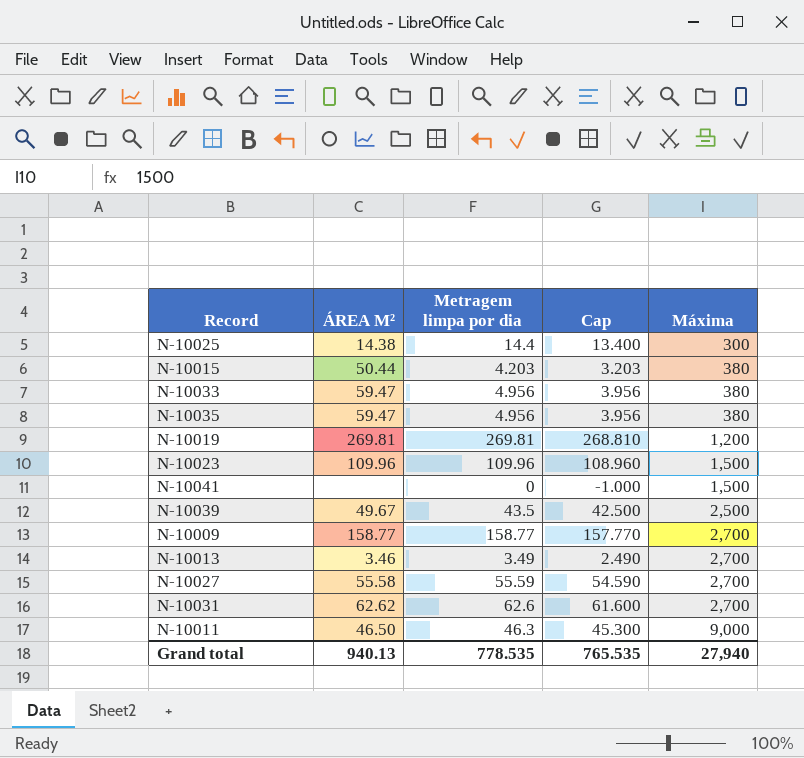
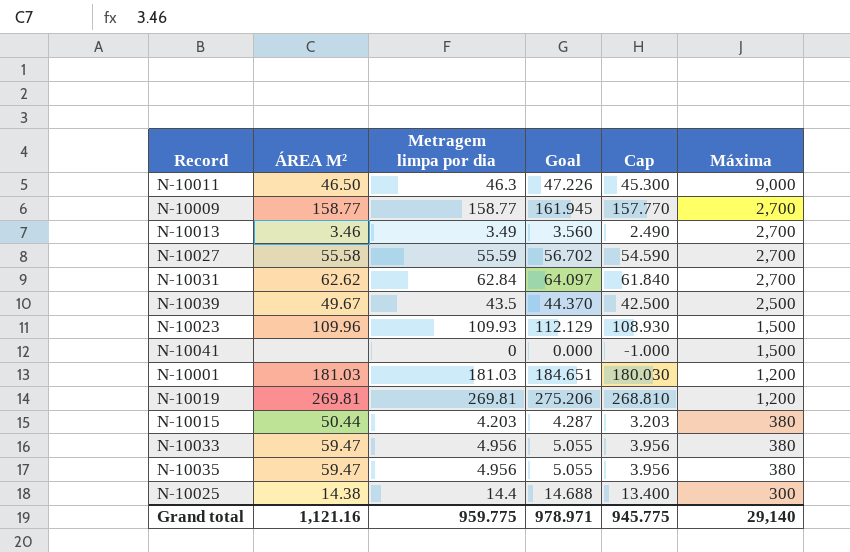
row order: Máxima ascending -> Máxima descending
column Goal | formula: none -> [Metragem limpa por dia] * 1.02
N-10031 | Metragem limpa por dia: 62.6 -> 62.84
N-10031 | Cap: 61.600 -> 61.840
N-10023 | Metragem limpa por dia: 109.96 -> 109.93
N-10023 | Cap: 108.960 -> 108.930
row N-10001: none -> 181.03 | 181.03 | 184.651 | 180.030 | 1,200
Grand total | ÁREA M²: 940.13 -> 1,121.16
Grand total | Metragem limpa por dia: 778.535 -> 959.775
Grand total | Cap: 765.535 -> 945.775
Grand total | Máxima: 27,940 -> 29,140

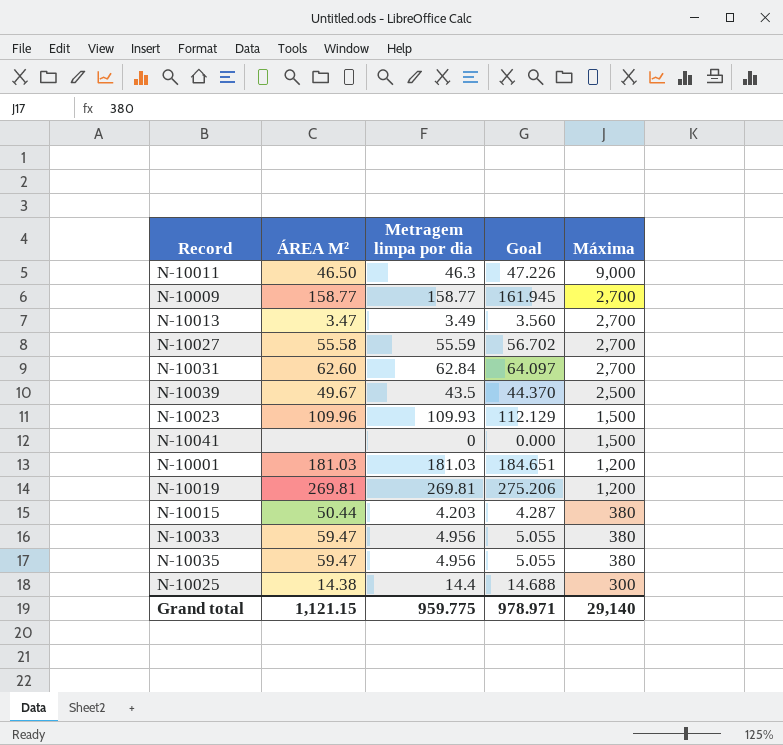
column Cap | formula: [Metragem limpa por dia] - 1 -> none
N-10013 | ÁREA M²: 3.46 -> 3.47
N-10031 | ÁREA M²: 62.62 -> 62.60
Grand total | ÁREA M²: 1,121.16 -> 1,121.15

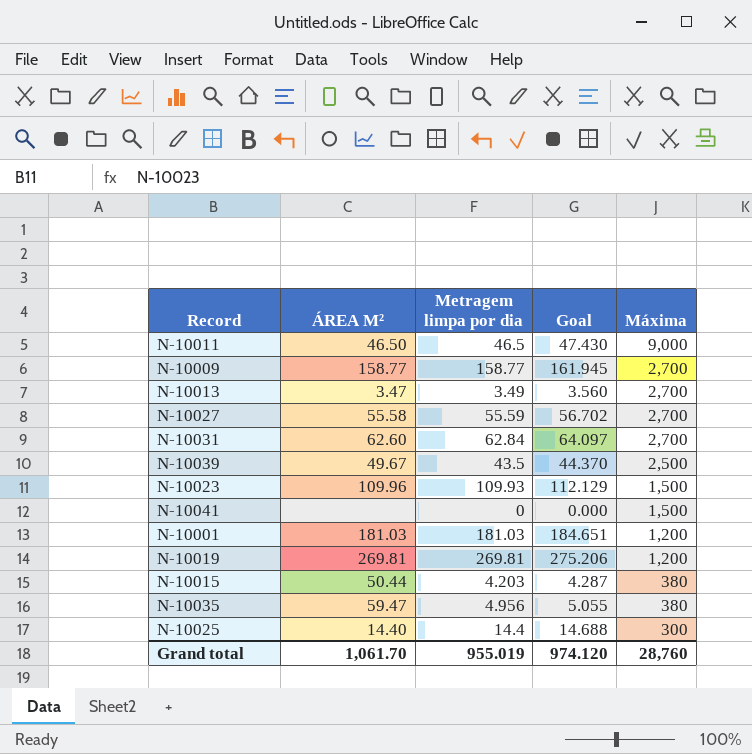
row N-10033: 59.47 | 4.956 | 5.055 | 380 -> none
N-10011 | Metragem limpa por dia: 46.3 -> 46.5
N-10011 | Goal: 47.226 -> 47.430
N-10025 | ÁREA M²: 14.38 -> 14.40
Grand total | ÁREA M²: 1,121.15 -> 1,061.70
Grand total | Metragem limpa por dia: 959.775 -> 955.019
Grand total | Goal: 978.971 -> 974.120
Grand total | Máxima: 29,140 -> 28,760

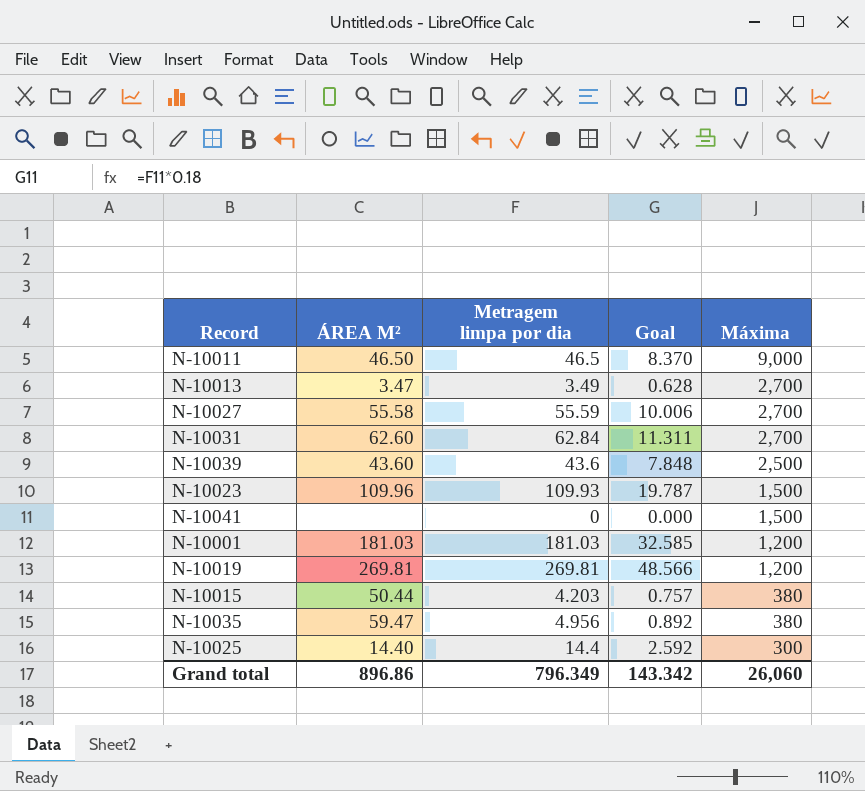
column Goal | formula: [Metragem limpa por dia] * 1.02 -> [Metragem limpa por dia] * 0.18
row N-10009: 158.77 | 158.77 | 161.945 | 2,700 -> none
N-10039 | ÁREA M²: 49.67 -> 43.60
N-10039 | Metragem limpa por dia: 43.5 -> 43.6
Grand total | ÁREA M²: 1,061.70 -> 896.86
Grand total | Metragem limpa por dia: 955.019 -> 796.349
Grand total | Goal: 974.120 -> 143.342
Grand total | Máxima: 28,760 -> 26,060

